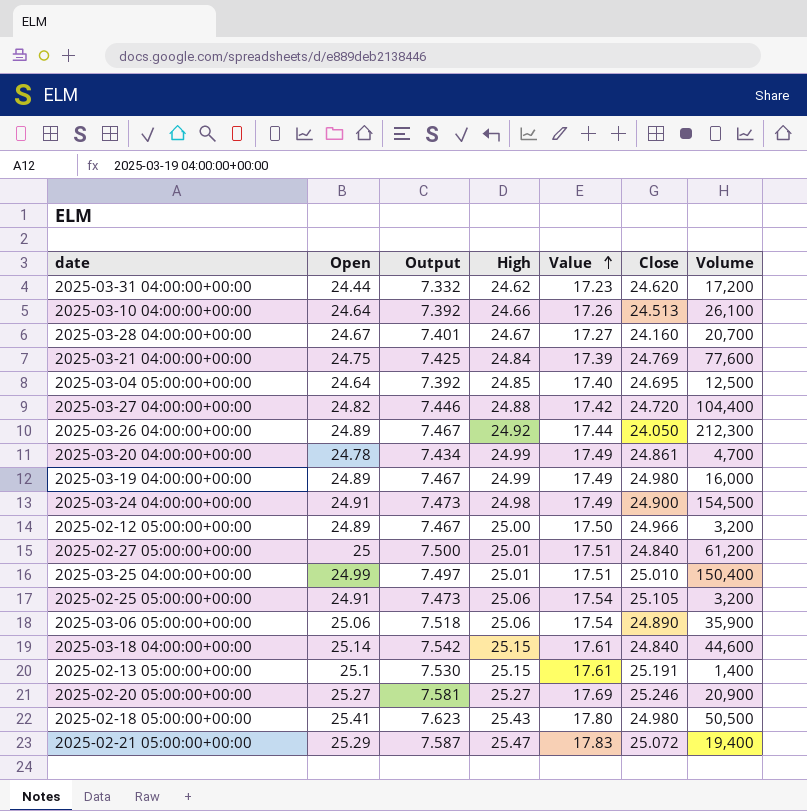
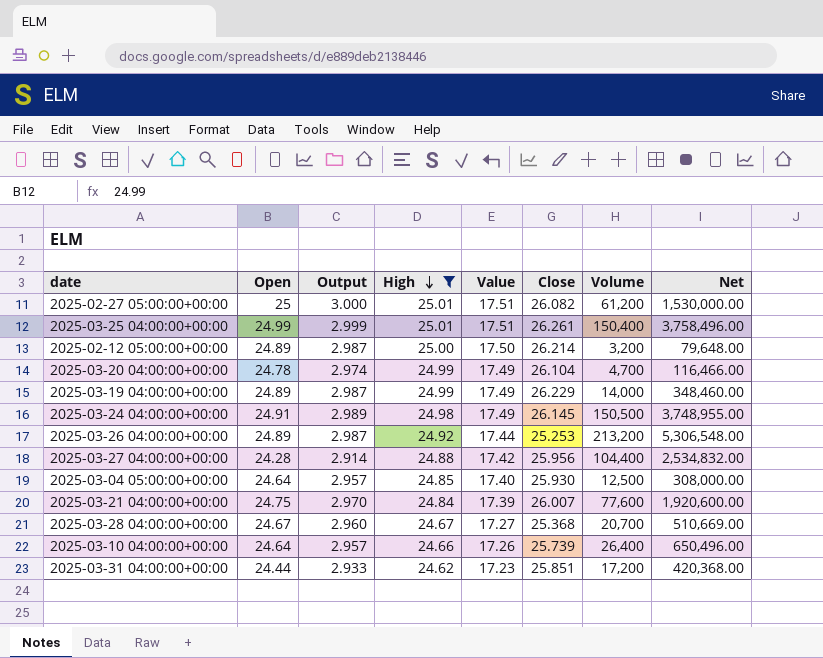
filter: none -> High <= 25.01
row order: Value ascending -> High descending
column Output | formula: [Open] * 0.3 -> [Open] * 0.12
column Net | formula: none -> [Open] * [Volume]
2025-02-27 05:00:00+00:00 | Close: 24.840 -> 26.082
2025-03-25 04:00:00+00:00 | Close: 25.010 -> 26.261
2025-02-12 05:00:00+00:00 | Close: 24.966 -> 26.214
2025-03-20 04:00:00+00:00 | Close: 24.861 -> 26.104
2025-03-19 04:00:00+00:00 | Close: 24.980 -> 26.229
2025-03-19 04:00:00+00:00 | Volume: 16,000 -> 14,000
2025-03-24 04:00:00+00:00 | Close: 24.900 -> 26.145
2025-03-24 04:00:00+00:00 | Volume: 154,500 -> 150,500
2025-03-26 04:00:00+00:00 | Close: 24.050 -> 25.253
2025-03-26 04:00:00+00:00 | Volume: 212,300 -> 213,200
2025-03-27 04:00:00+00:00 | Open: 24.82 -> 24.28
2025-03-27 04:00:00+00:00 | Close: 24.720 -> 25.956
2025-03-04 05:00:00+00:00 | Close: 24.695 -> 25.930
2025-03-21 04:00:00+00:00 | Close: 24.769 -> 26.007
2025-03-28 04:00:00+00:00 | Close: 24.160 -> 25.368
2025-03-10 04:00:00+00:00 | Close: 24.513 -> 25.739
2025-03-10 04:00:00+00:00 | Volume: 26,100 -> 26,400
2025-03-31 04:00:00+00:00 | Close: 24.620 -> 25.851

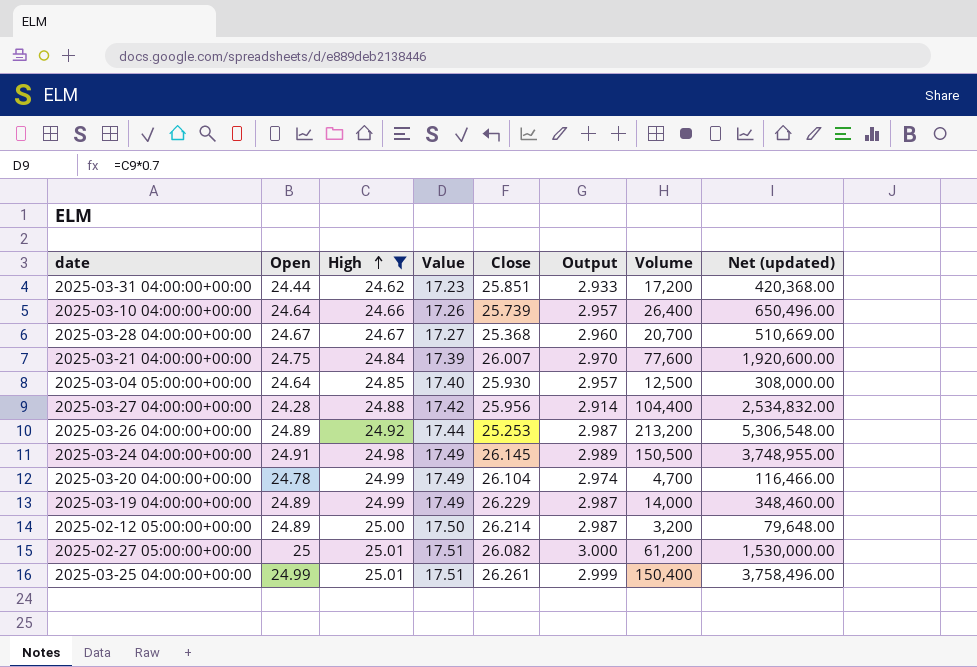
row order: High descending -> High ascending
column Output | position: 3 -> 6
column name: Net -> Net (updated)

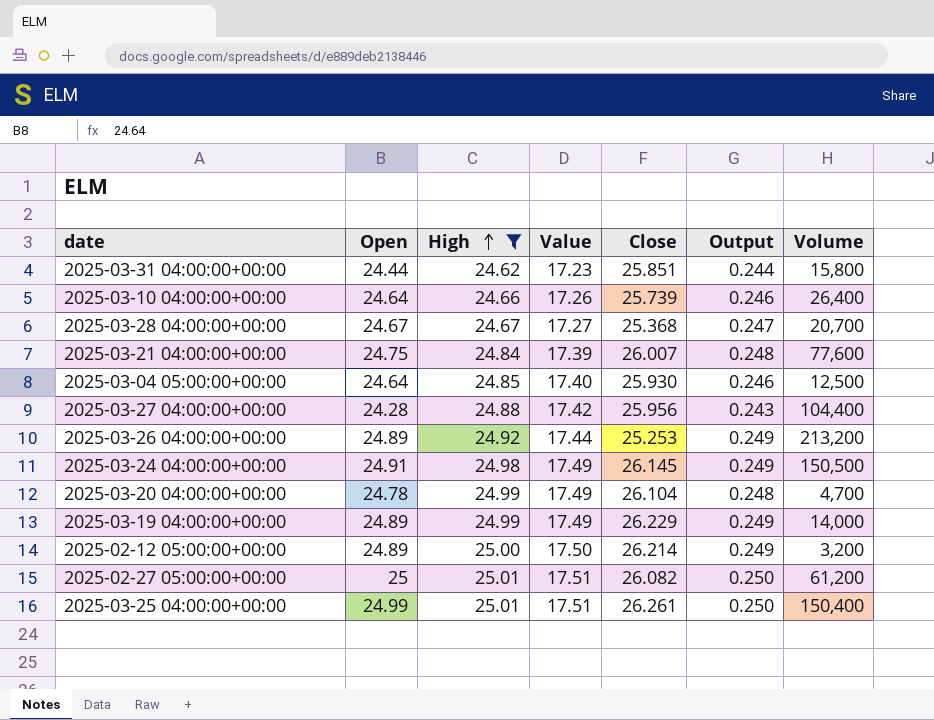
column Net (updated) | formula: [Open] * [Volume] -> none
column Output | formula: [Open] * 0.12 -> [Open] * 0.01
2025-03-31 04:00:00+00:00 | Volume: 17,200 -> 15,800

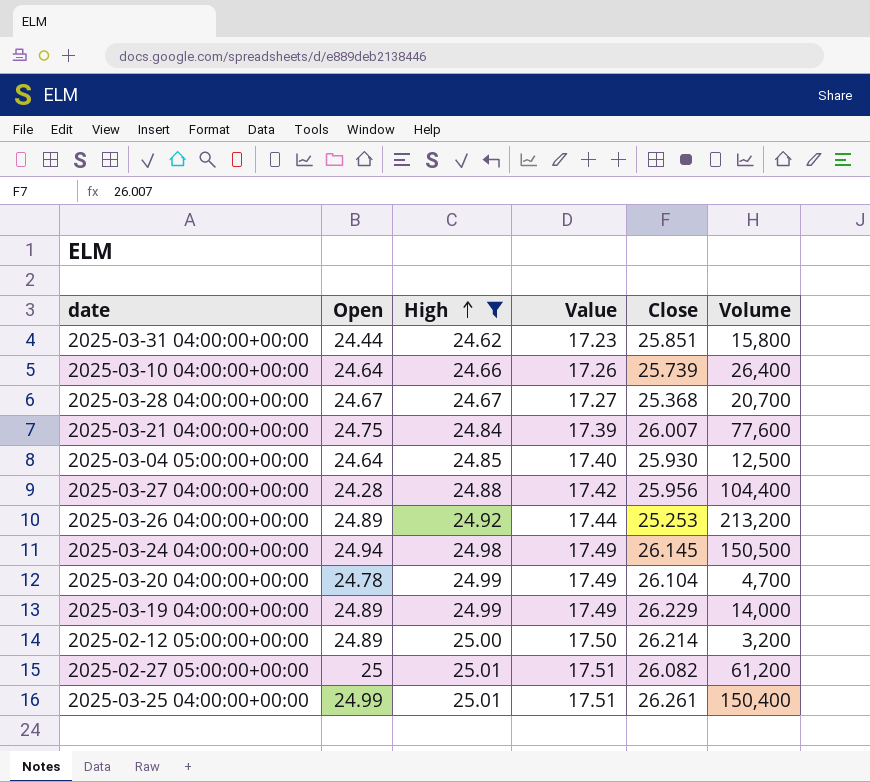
column Output | formula: [Open] * 0.01 -> none
2025-03-24 04:00:00+00:00 | Open: 24.91 -> 24.94

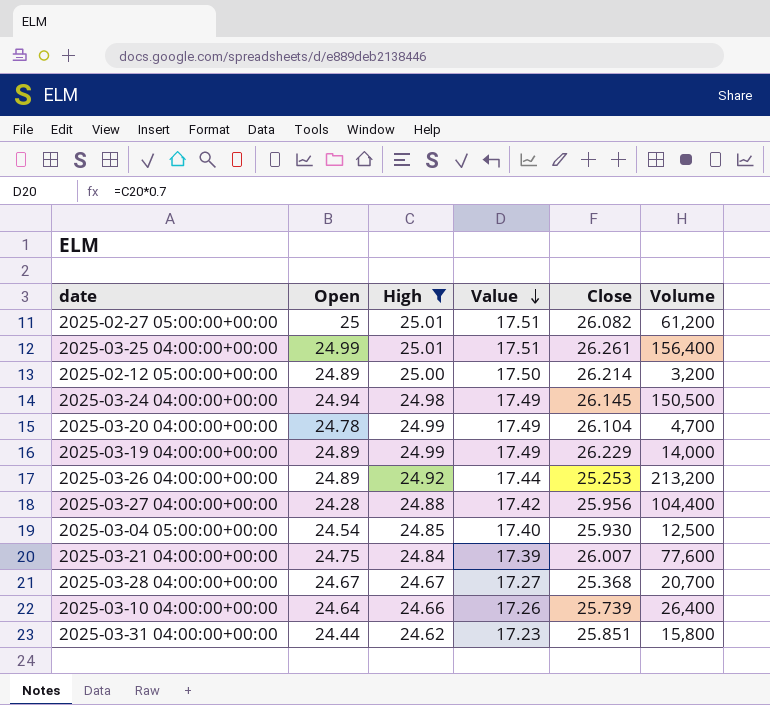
row order: High ascending -> Value descending
2025-03-25 04:00:00+00:00 | Volume: 150,400 -> 156,400
2025-03-04 05:00:00+00:00 | Open: 24.64 -> 24.54

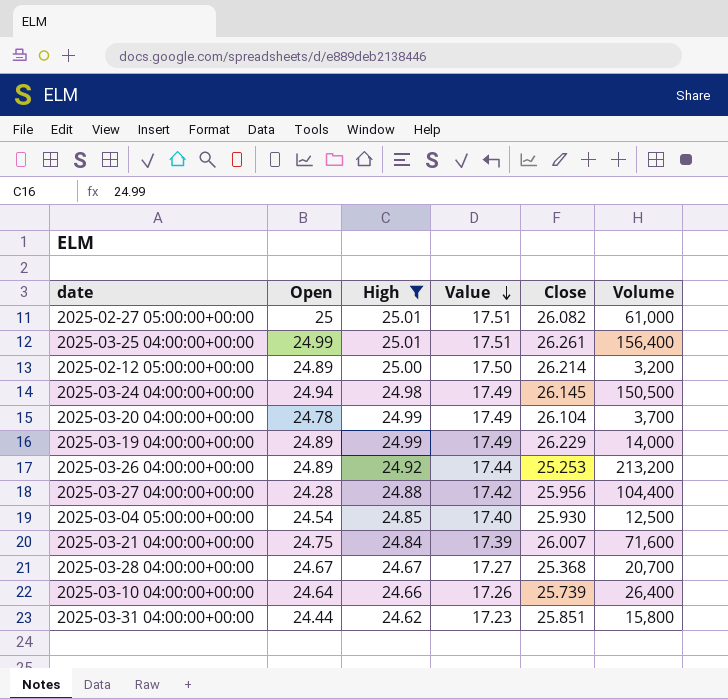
2025-02-27 05:00:00+00:00 | Volume: 61,200 -> 61,000
2025-03-20 04:00:00+00:00 | Volume: 4,700 -> 3,700
2025-03-21 04:00:00+00:00 | Volume: 77,600 -> 71,600

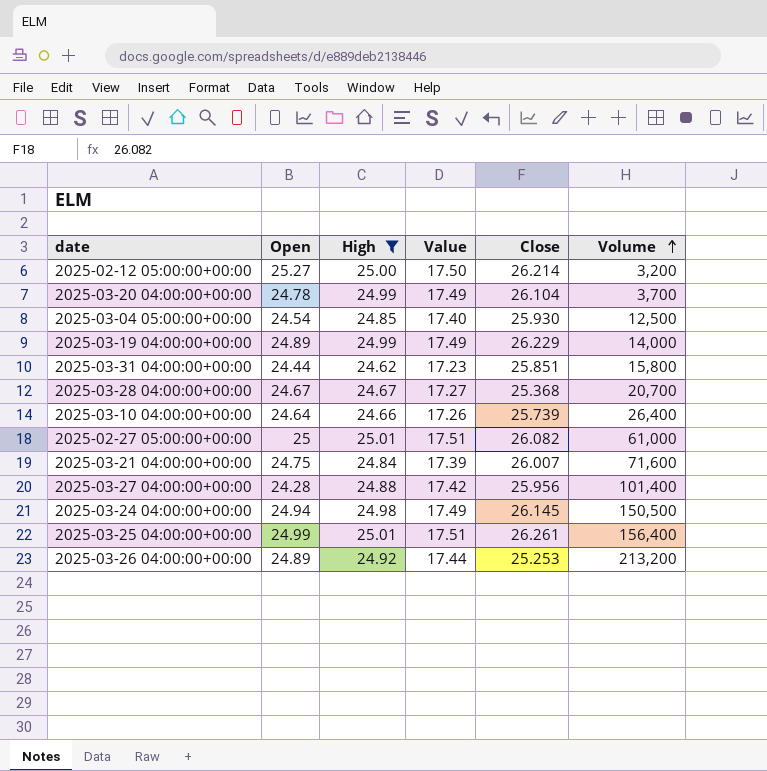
row order: Value descending -> Volume ascending
2025-02-12 05:00:00+00:00 | Open: 24.89 -> 25.27
2025-03-27 04:00:00+00:00 | Volume: 104,400 -> 101,400

